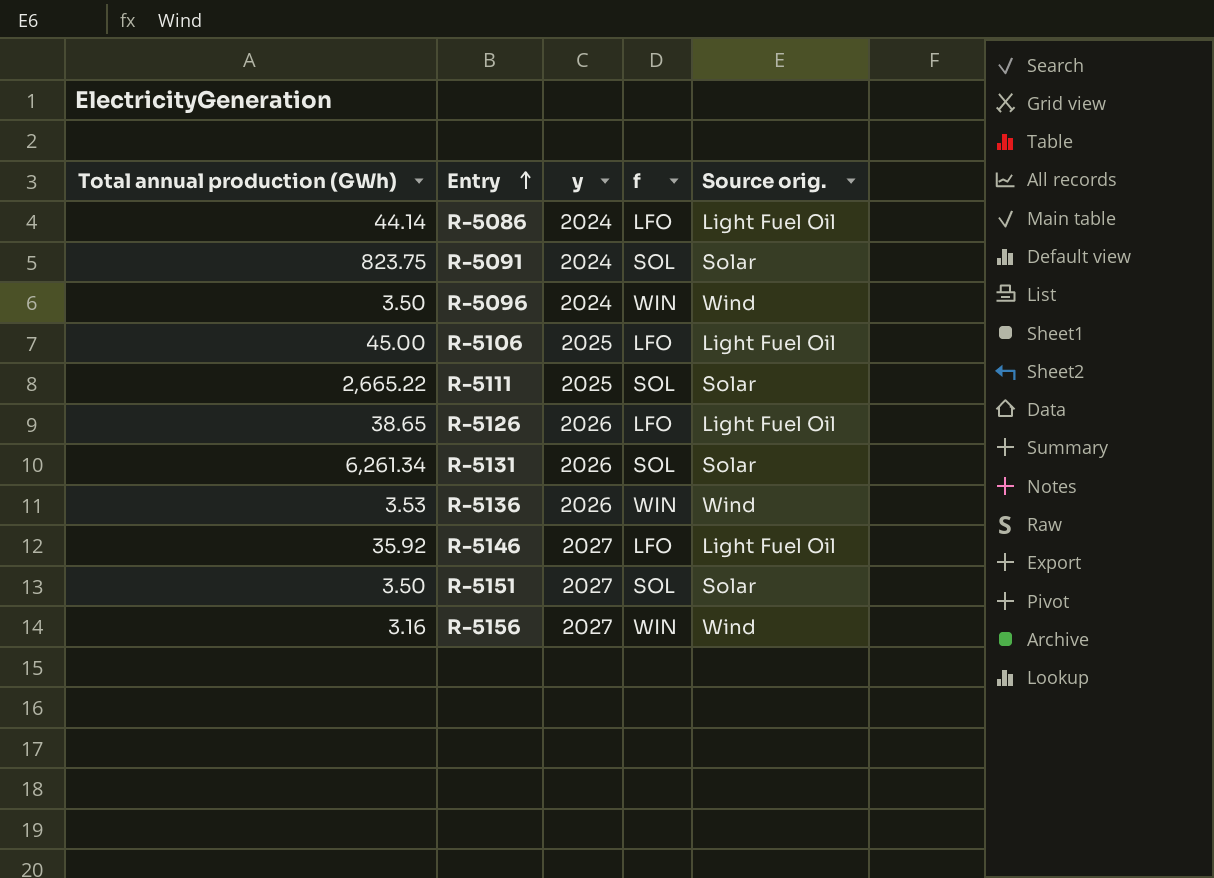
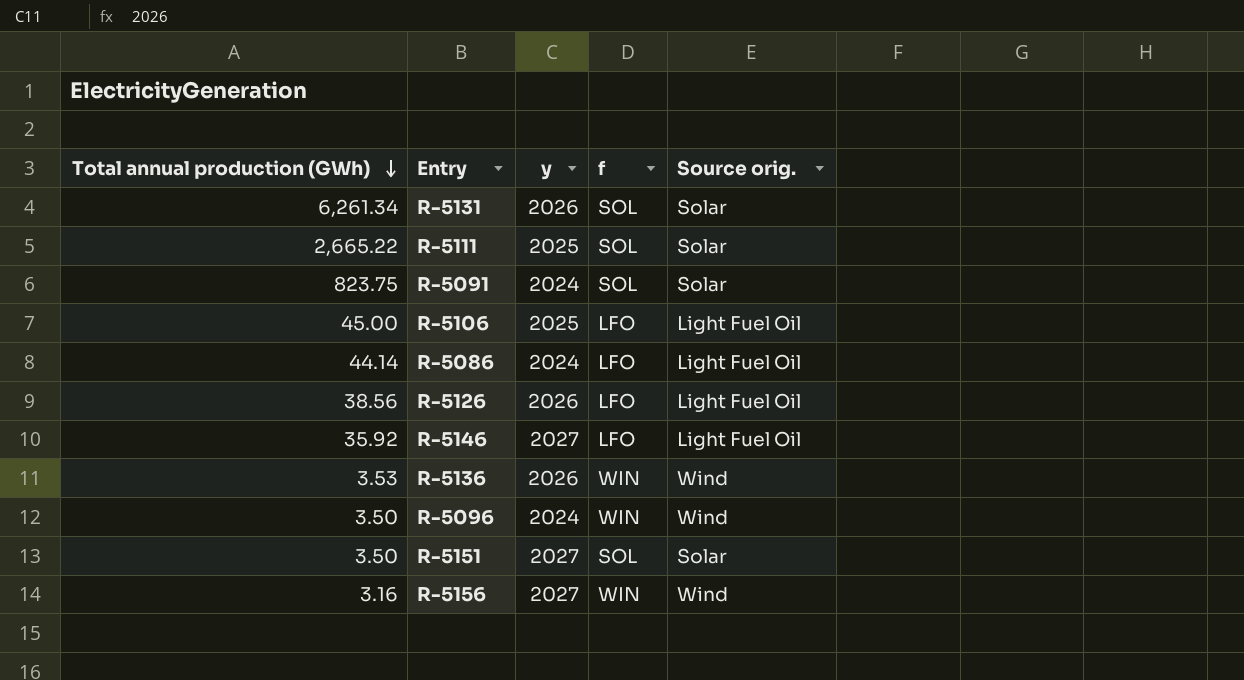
row order: Entry ascending -> Total annual production (GWh) descending
R-5126 | Total annual production (GWh): 38.65 -> 38.56

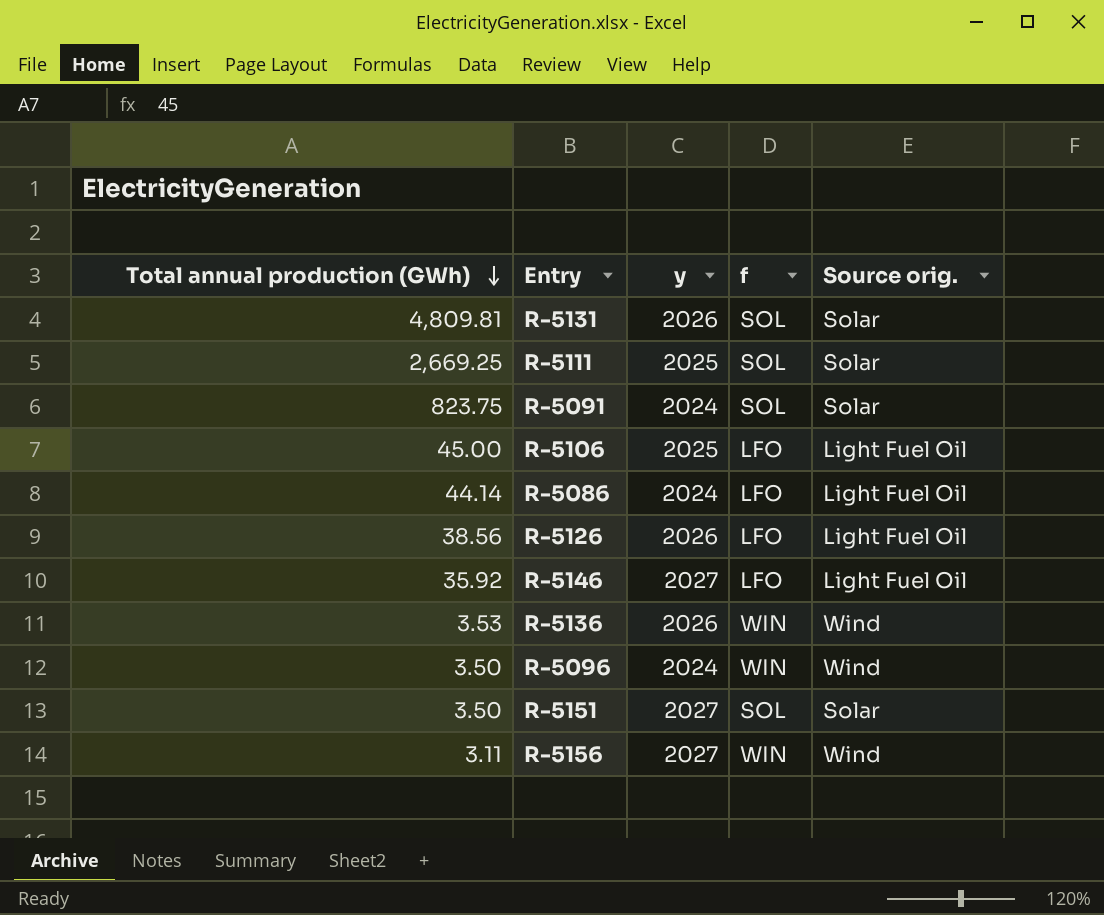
R-5131 | Total annual production (GWh): 6,261.34 -> 4,809.81
R-5111 | Total annual production (GWh): 2,665.22 -> 2,669.25
R-5156 | Total annual production (GWh): 3.16 -> 3.11

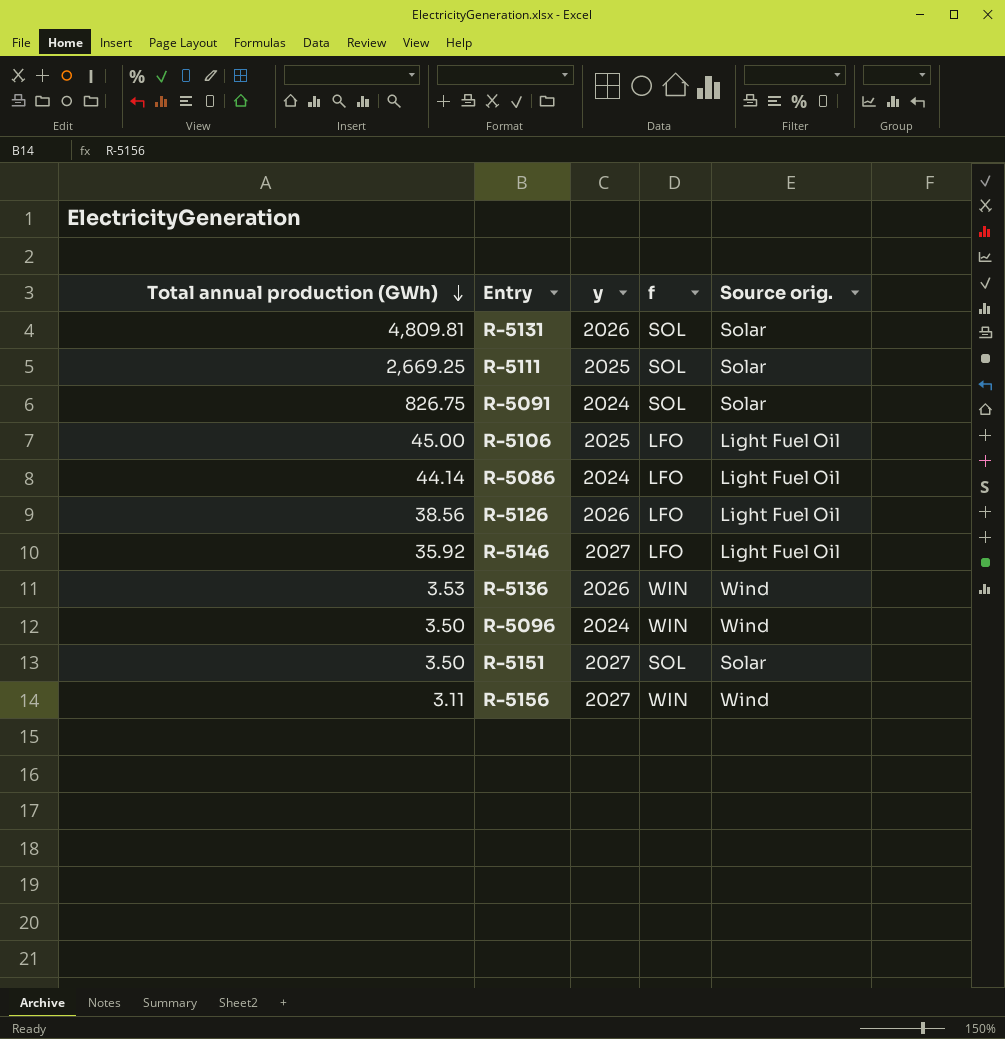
R-5091 | Total annual production (GWh): 823.75 -> 826.75

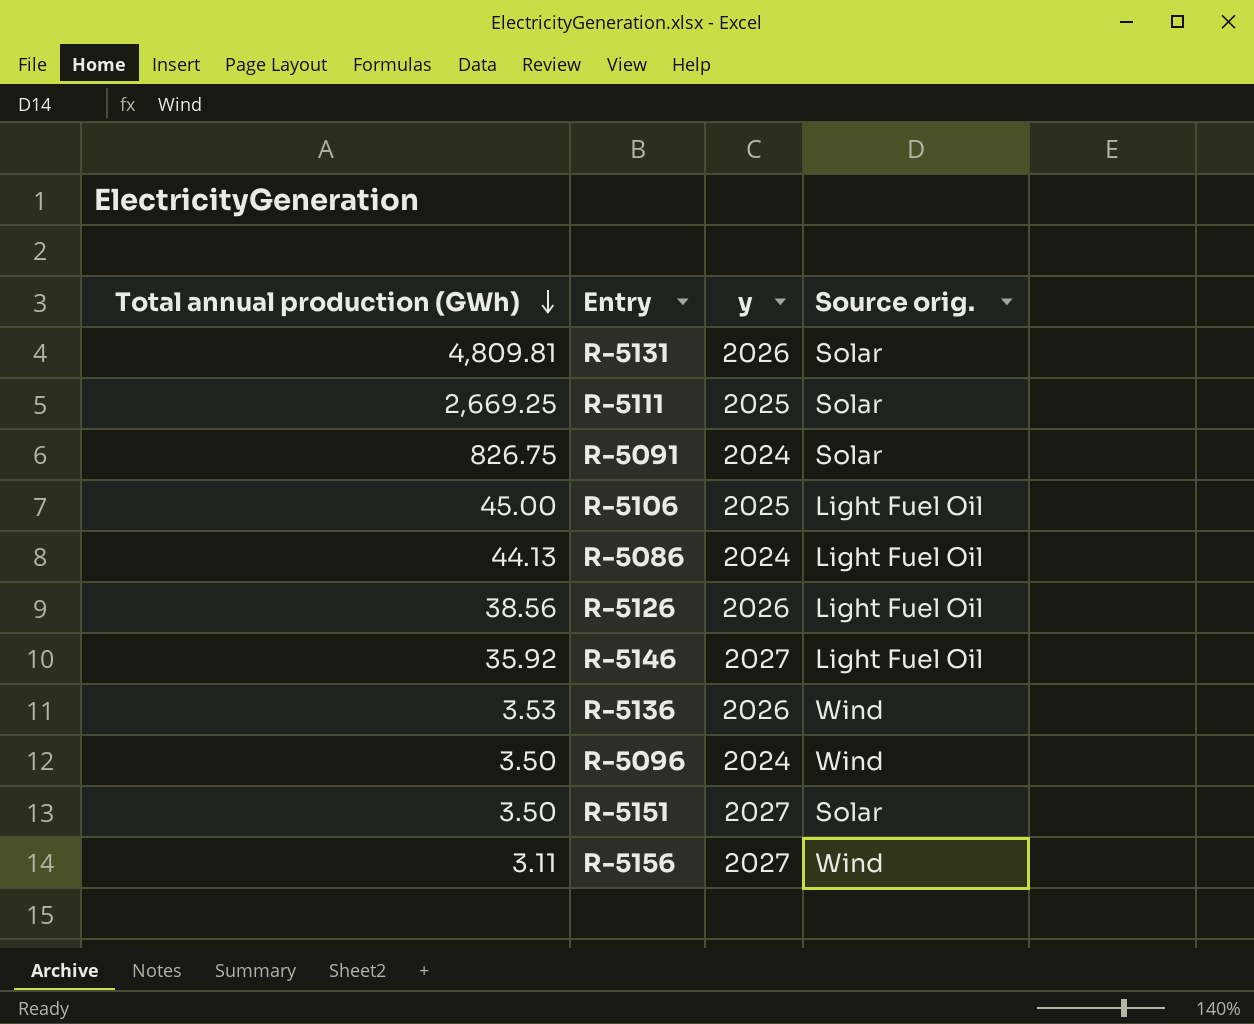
column f | position: 4 -> none
R-5086 | Total annual production (GWh): 44.14 -> 44.13

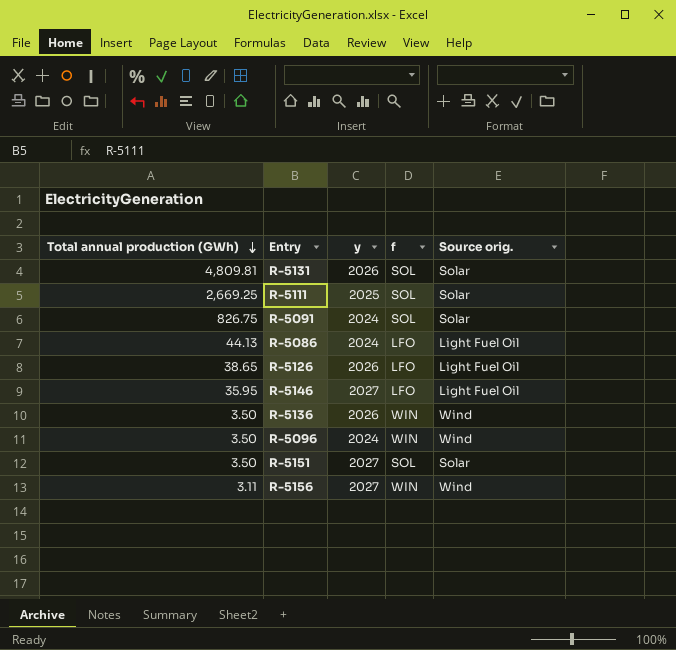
column f | position: none -> 4
row R-5106: 45.00 | 2025 | Light Fuel Oil -> none
R-5126 | Total annual production (GWh): 38.56 -> 38.65
R-5146 | Total annual production (GWh): 35.92 -> 35.95
R-5136 | Total annual production (GWh): 3.53 -> 3.50

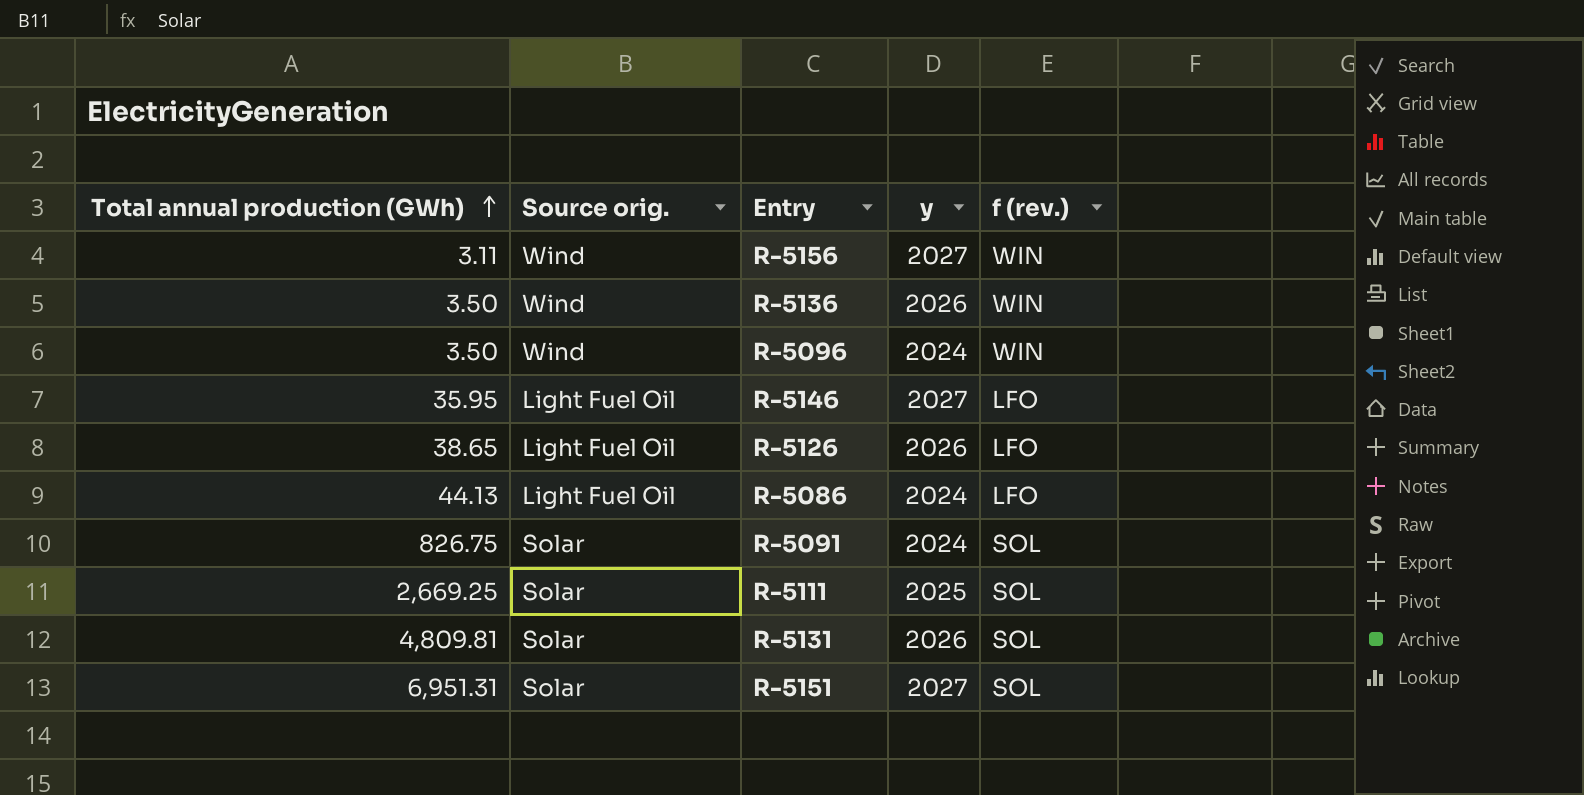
row order: Total annual production (GWh) descending -> Total annual production (GWh) ascending
column Source orig. | position: 5 -> 2
column name: f -> f (rev.)
R-5151 | Total annual production (GWh): 3.50 -> 6,951.31

